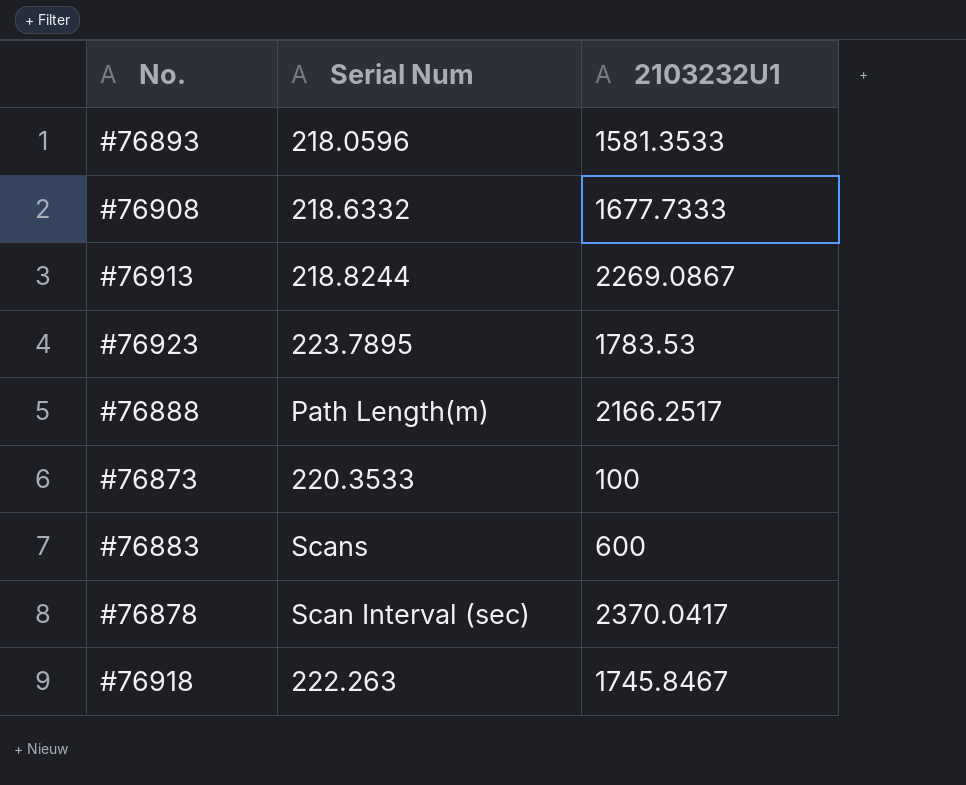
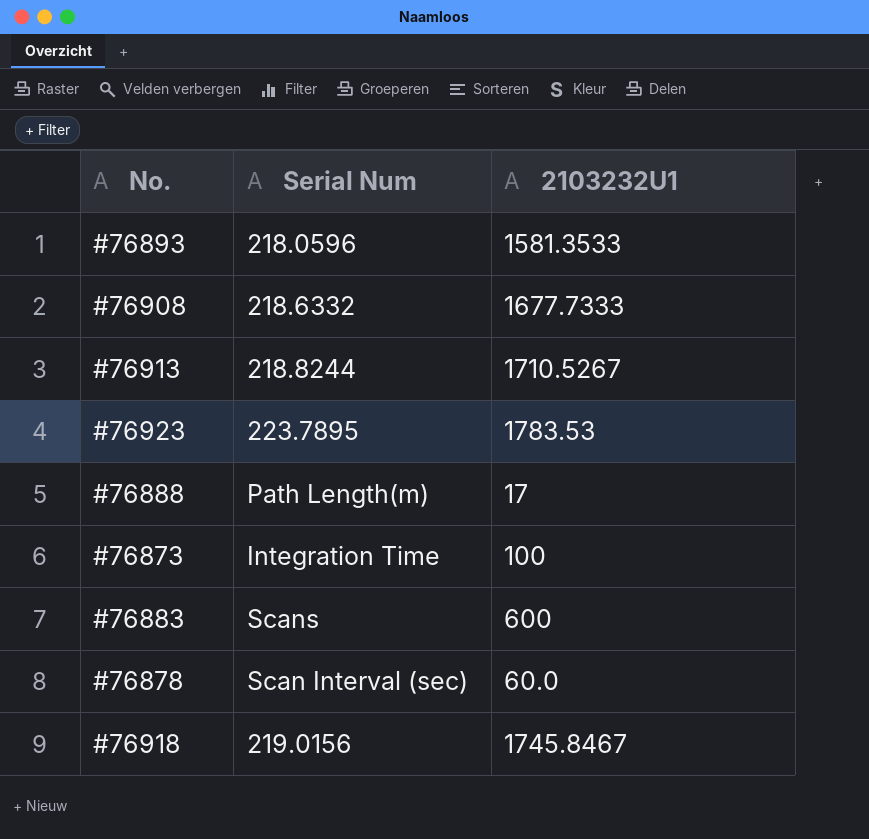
#76913 | 2103232U1: 2269.0867 -> 1710.5267
#76888 | 2103232U1: 2166.2517 -> 17
#76873 | Serial Num: 220.3533 -> Integration Time
#76878 | 2103232U1: 2370.0417 -> 60.0
#76918 | Serial Num: 222.263 -> 219.0156

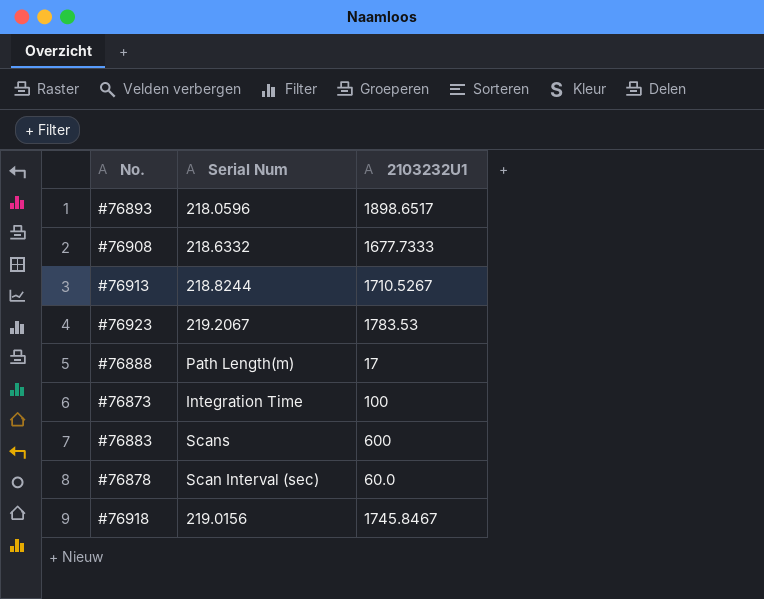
#76893 | 2103232U1: 1581.3533 -> 1898.6517
#76923 | Serial Num: 223.7895 -> 219.2067

